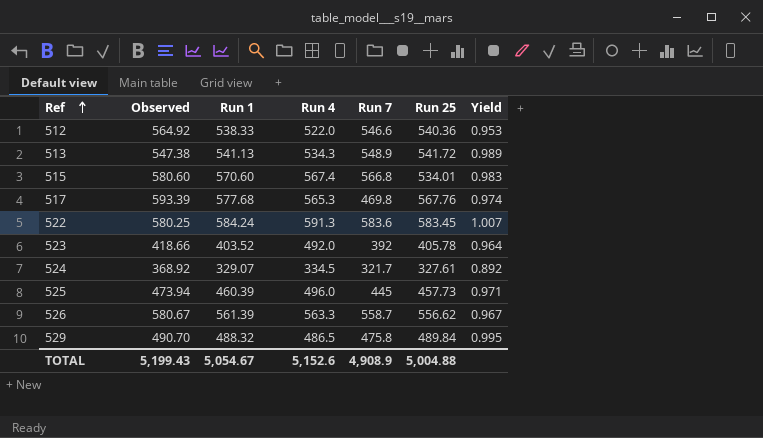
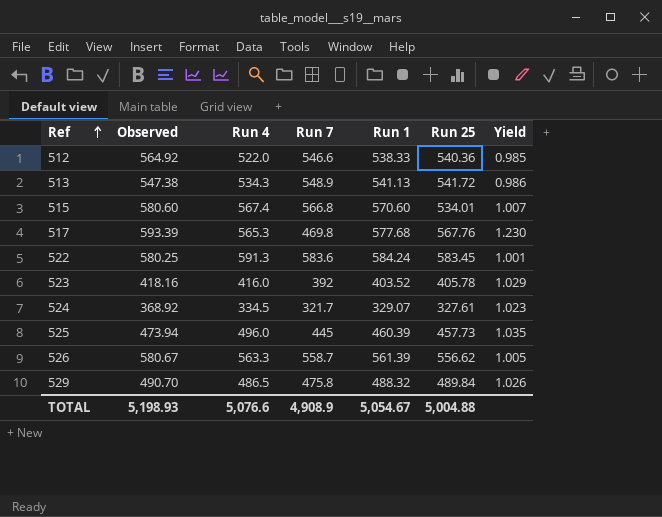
column Run 1 | position: 3 -> 5
column Yield | formula: [Run 1] / [Observed] -> [Run 1] / [Run 7]
523 | Observed: 418.66 -> 418.16
523 | Run 4: 492.0 -> 416.0
TOTAL | Observed: 5,199.43 -> 5,198.93
TOTAL | Run 4: 5,152.6 -> 5,076.6

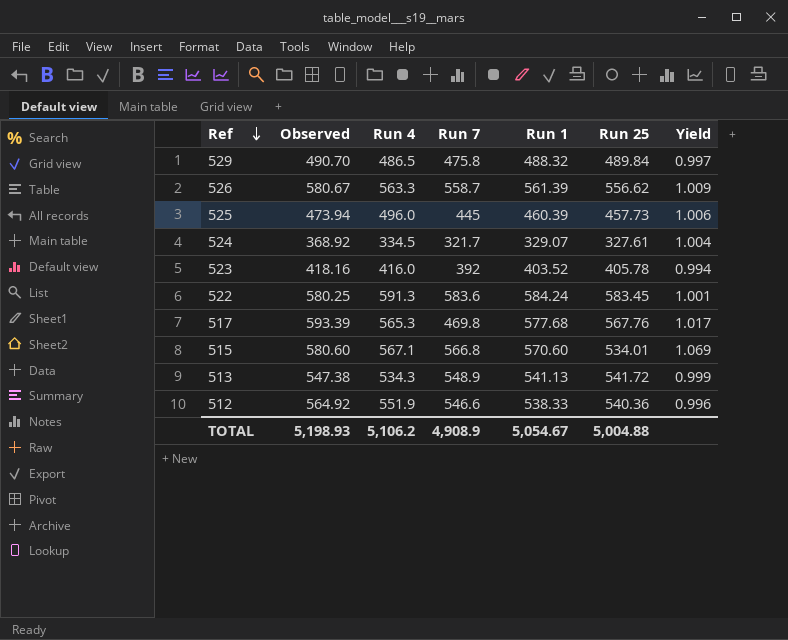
row order: Ref ascending -> Ref descending
column Yield | formula: [Run 1] / [Run 7] -> [Run 1] / [Run 25]
515 | Run 4: 567.4 -> 567.1
512 | Run 4: 522.0 -> 551.9
TOTAL | Run 4: 5,076.6 -> 5,106.2

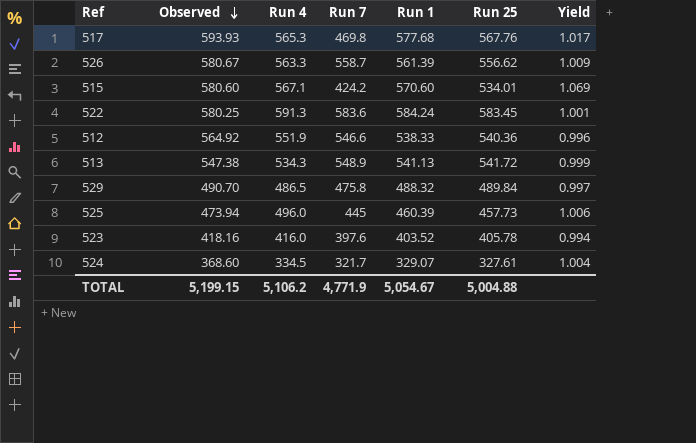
row order: Ref descending -> Observed descending
517 | Observed: 593.39 -> 593.93
515 | Run 7: 566.8 -> 424.2
523 | Run 7: 392 -> 397.6
524 | Observed: 368.92 -> 368.60
TOTAL | Observed: 5,198.93 -> 5,199.15
TOTAL | Run 7: 4,908.9 -> 4,771.9

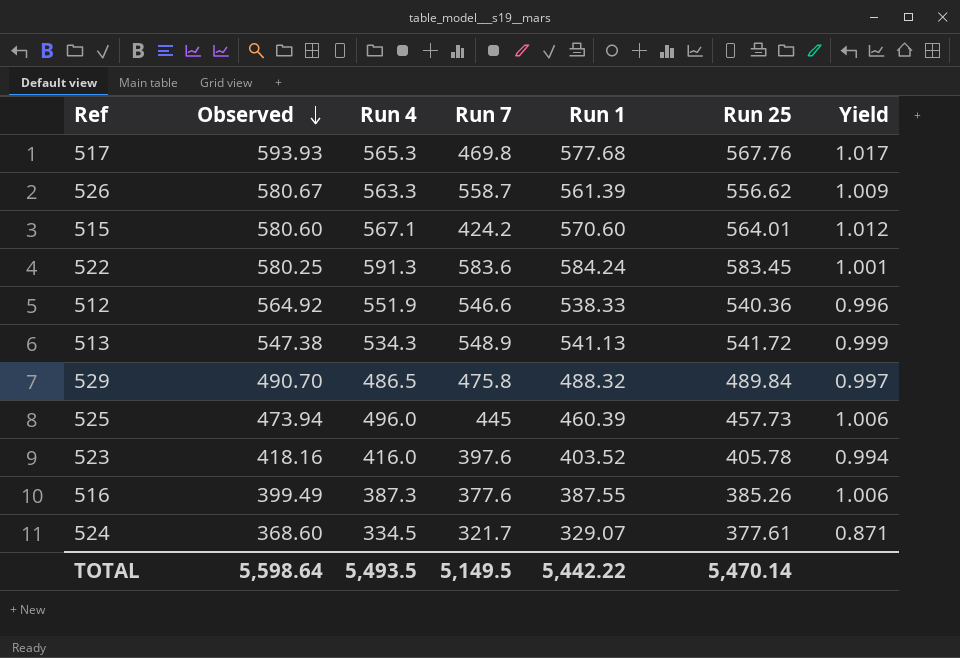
515 | Run 25: 534.01 -> 564.01
515 | Yield: 1.069 -> 1.012
row 516: none -> 399.49 | 387.3 | 377.6 | 387.55 | 385.26 | 1.006
524 | Run 25: 327.61 -> 377.61
524 | Yield: 1.004 -> 0.871
TOTAL | Observed: 5,199.15 -> 5,598.64
TOTAL | Run 4: 5,106.2 -> 5,493.5
TOTAL | Run 7: 4,771.9 -> 5,149.5
TOTAL | Run 1: 5,054.67 -> 5,442.22
TOTAL | Run 25: 5,004.88 -> 5,470.14

